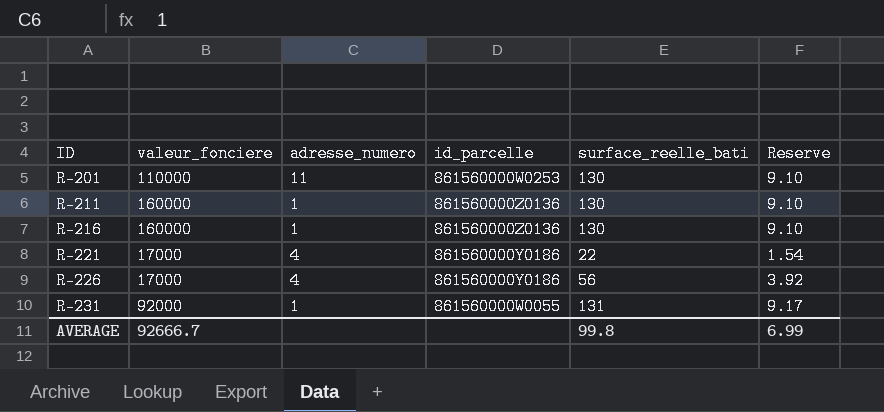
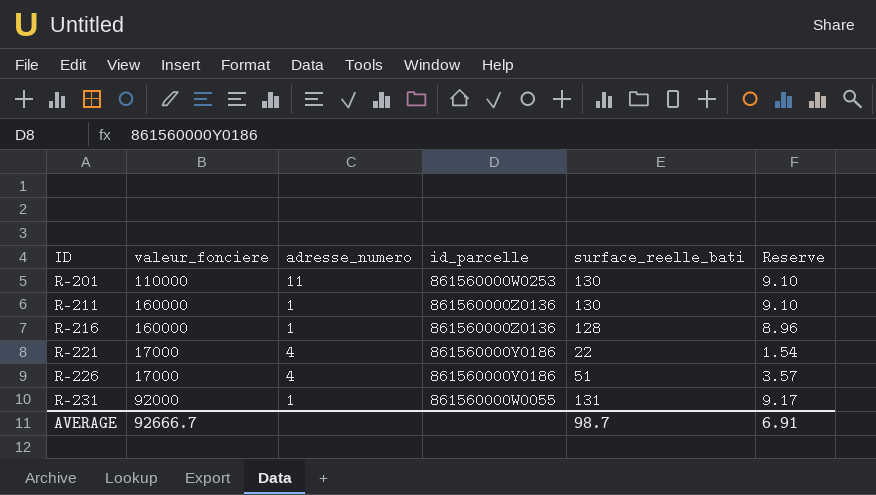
R-216 | surface_reelle_bati: 130 -> 128
R-216 | Reserve: 9.10 -> 8.96
R-226 | surface_reelle_bati: 56 -> 51
R-226 | Reserve: 3.92 -> 3.57
AVERAGE | surface_reelle_bati: 99.8 -> 98.7
AVERAGE | Reserve: 6.99 -> 6.91

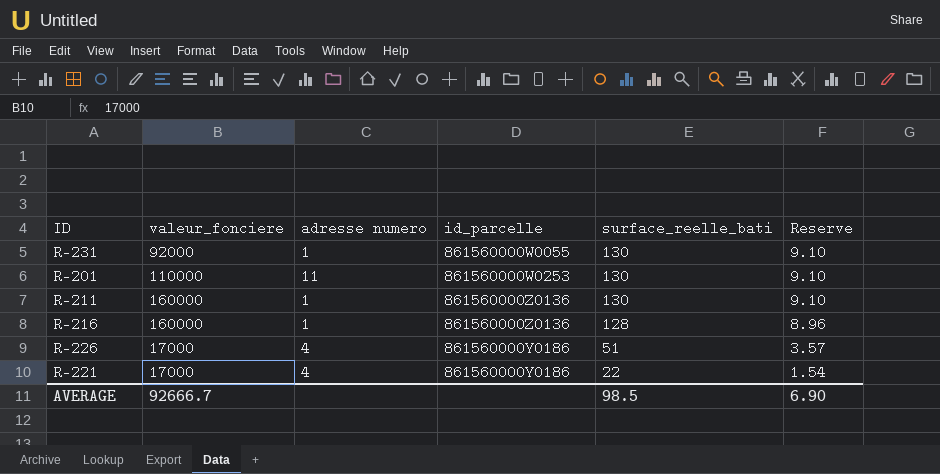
row order: ID ascending -> surface_reelle_bati descending
column name: adresse_numero -> adresse numero
R-231 | surface_reelle_bati: 131 -> 130
R-231 | Reserve: 9.17 -> 9.10
AVERAGE | surface_reelle_bati: 98.7 -> 98.5
AVERAGE | Reserve: 6.91 -> 6.90

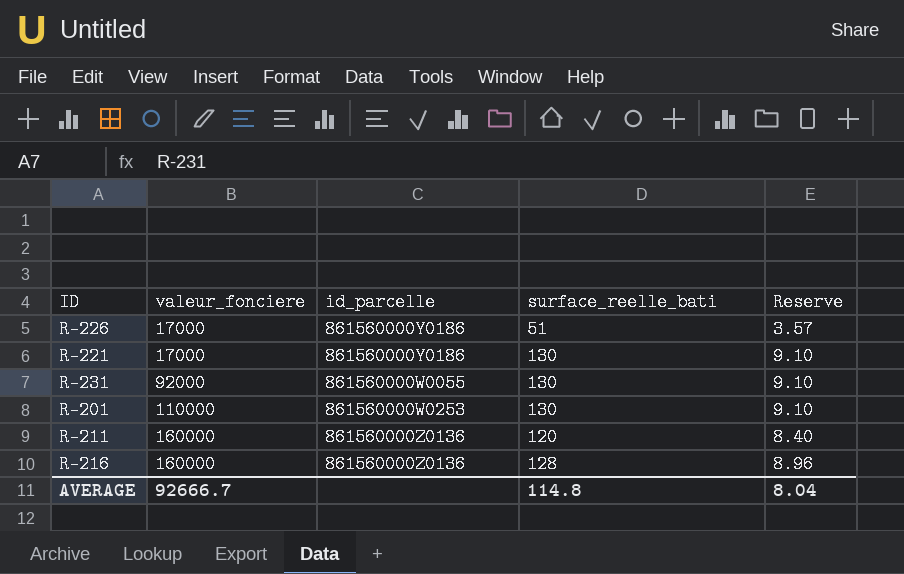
row order: surface_reelle_bati descending -> valeur_fonciere ascending
column adresse numero | position: 3 -> none
R-221 | surface_reelle_bati: 22 -> 130
R-221 | Reserve: 1.54 -> 9.10
R-211 | surface_reelle_bati: 130 -> 120
R-211 | Reserve: 9.10 -> 8.40
AVERAGE | surface_reelle_bati: 98.5 -> 114.8
AVERAGE | Reserve: 6.90 -> 8.04

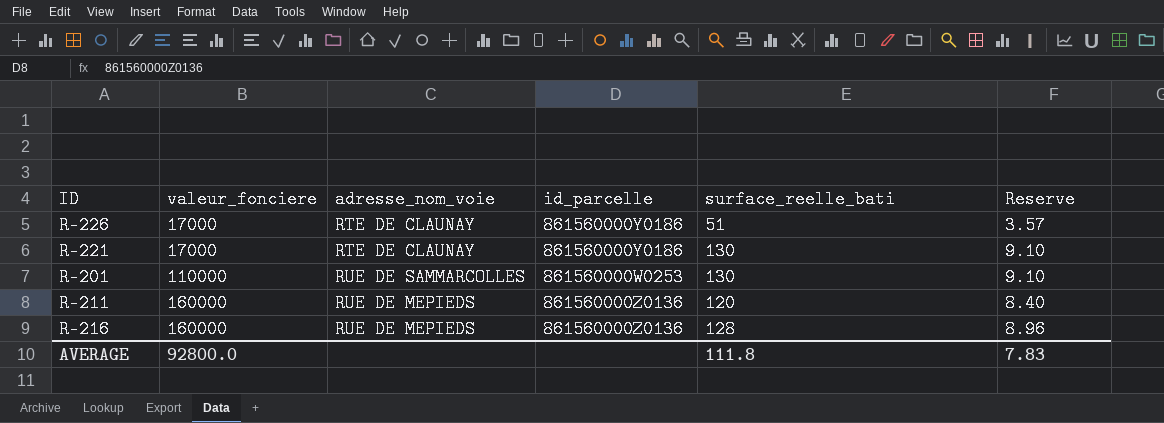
column adresse_nom_voie | position: none -> 3
row R-231: 92000 | 861560000W0055 | 130 | 9.10 -> none
AVERAGE | valeur_fonciere: 92666.7 -> 92800.0
AVERAGE | surface_reelle_bati: 114.8 -> 111.8
AVERAGE | Reserve: 8.04 -> 7.83

